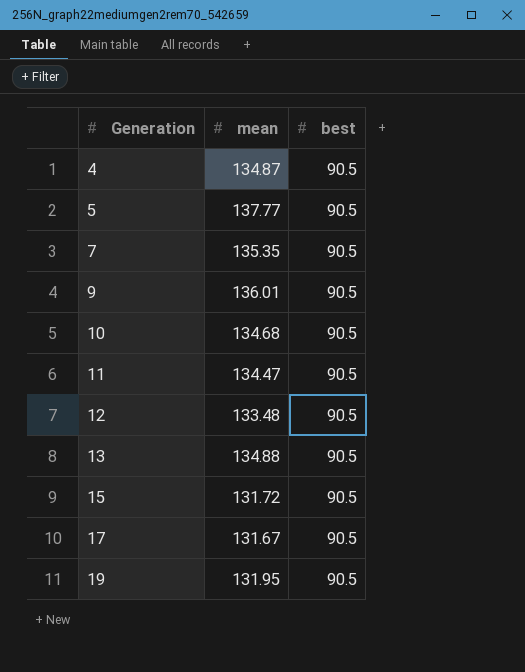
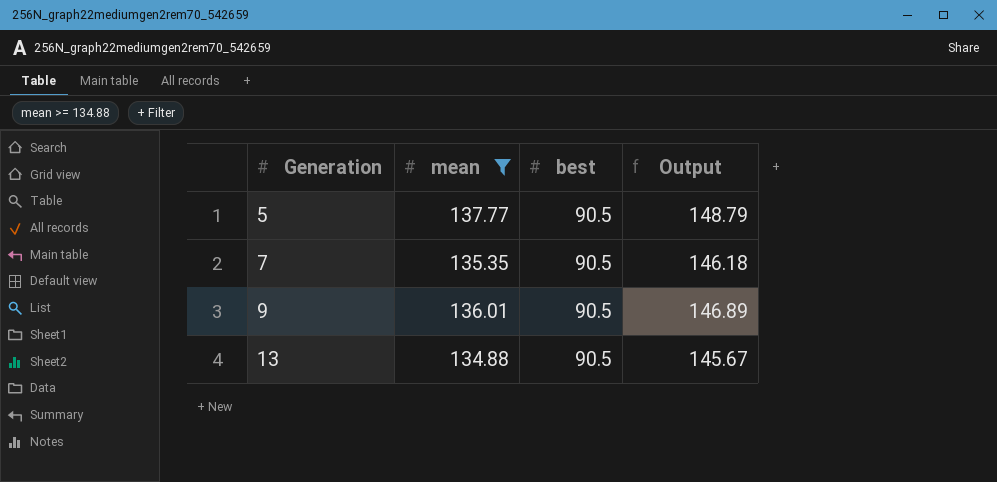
filter: none -> mean >= 134.88
column Output | formula: none -> [mean] * 1.08

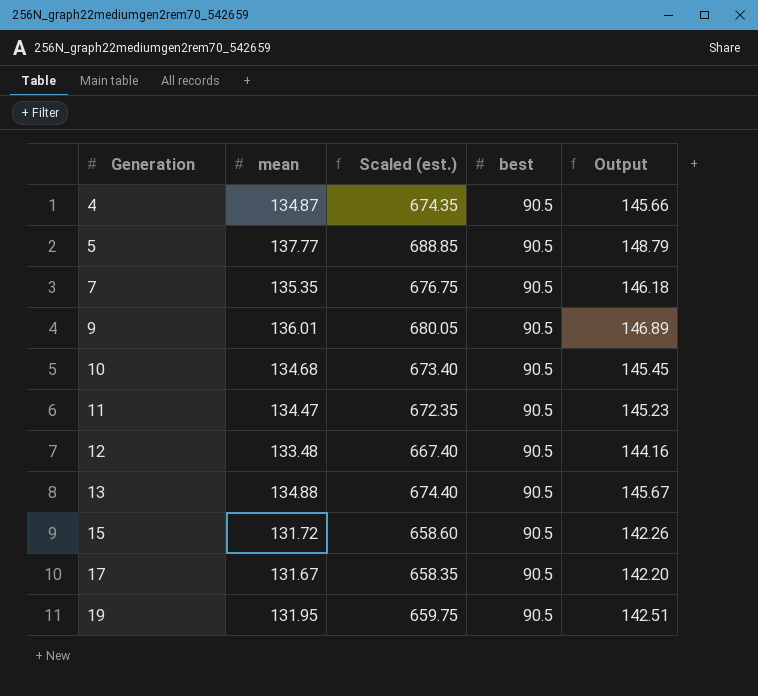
filter: mean >= 134.88 -> none
column Scaled (est.) | formula: none -> [mean] * 5

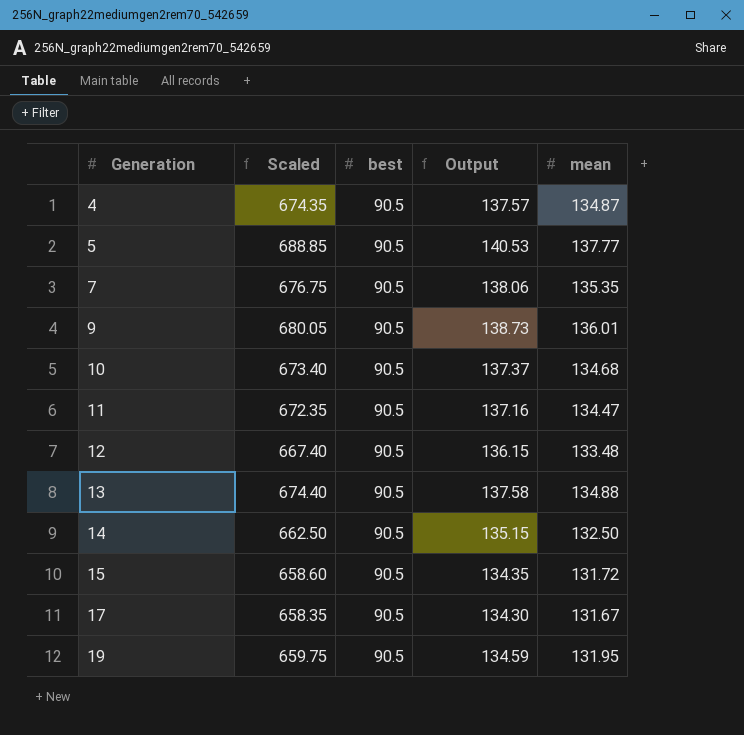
column name: Scaled (est.) -> Scaled
column Output | formula: [mean] * 1.08 -> [mean] * 1.02
column mean | position: 2 -> 5
row 14: none -> 662.50 | 90.5 | 135.15 | 132.50

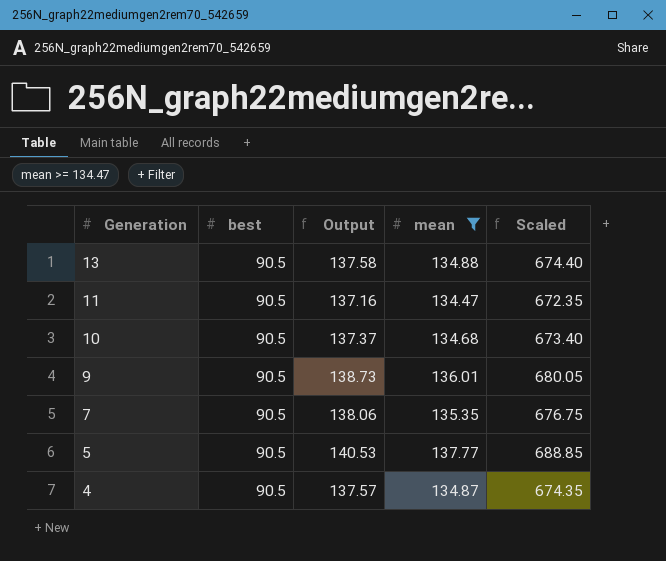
filter: none -> mean >= 134.47
row order: Generation ascending -> Generation descending
column Scaled | position: 2 -> 5

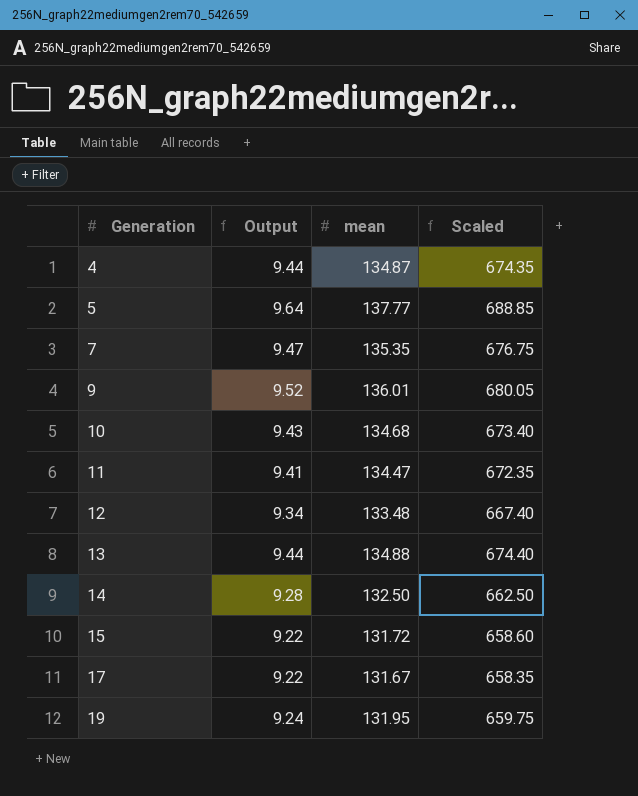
filter: mean >= 134.47 -> none
row order: Generation descending -> Generation ascending
column best | position: 2 -> none
column Output | formula: [mean] * 1.02 -> [mean] * 0.07

